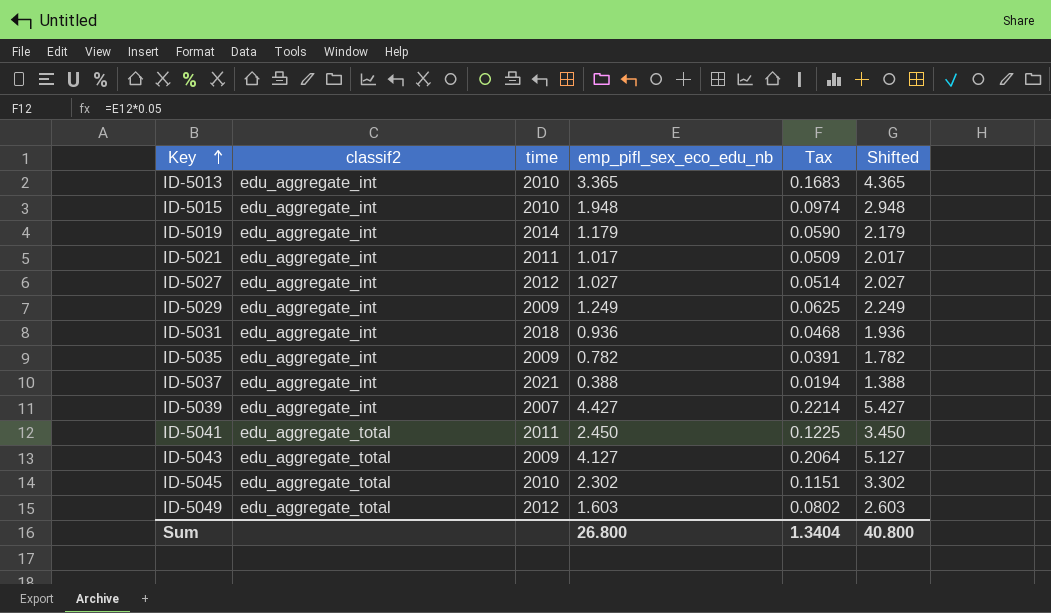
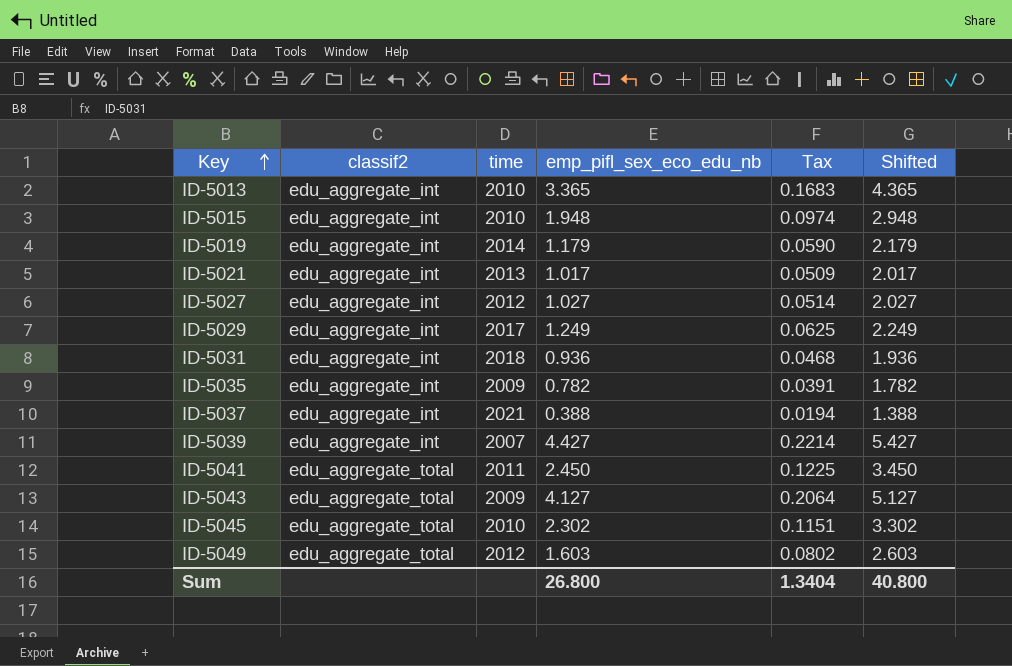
ID-5021 | time: 2011 -> 2013
ID-5029 | time: 2009 -> 2017

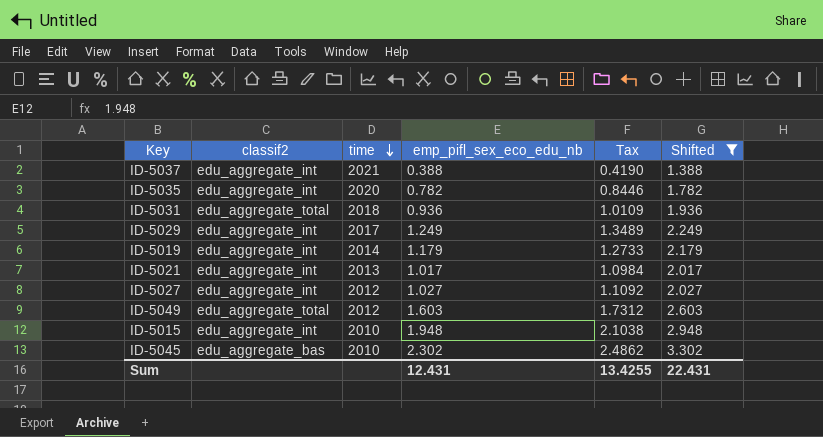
filter: none -> Shifted <= 3.302
row order: Key ascending -> time descending
column Tax | formula: [emp_pifl_sex_eco_edu_nb] * 0.05 -> [emp_pifl_sex_eco_edu_nb] * 1.08
ID-5035 | time: 2009 -> 2020
ID-5031 | classif2: edu_aggregate_int -> edu_aggregate_total
ID-5045 | classif2: edu_aggregate_total -> edu_aggregate_bas
Sum | emp_pifl_sex_eco_edu_nb: 26.800 -> 12.431
Sum | Tax: 1.3404 -> 13.4255
Sum | Shifted: 40.800 -> 22.431

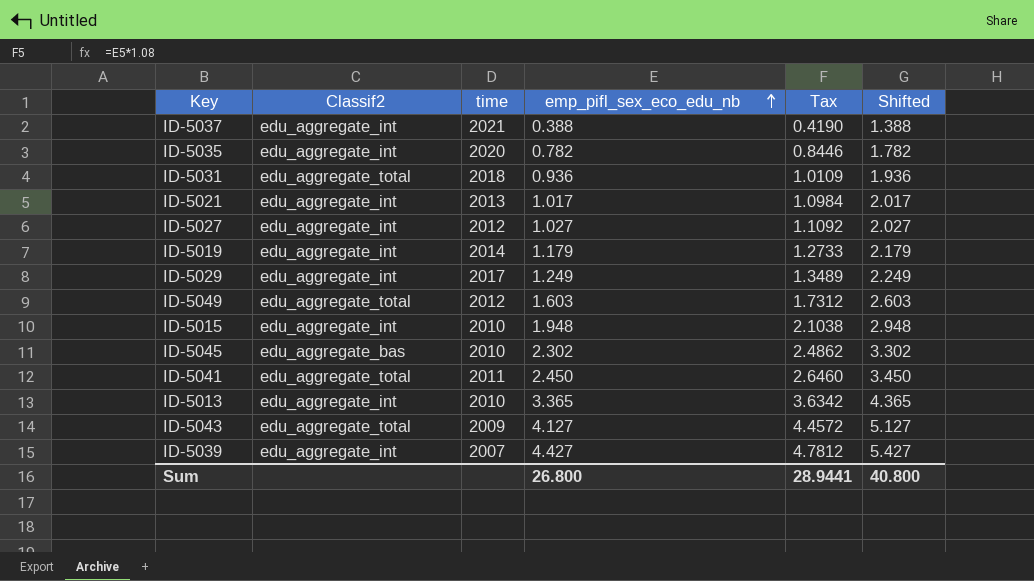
filter: Shifted <= 3.302 -> none
row order: time descending -> emp_pifl_sex_eco_edu_nb ascending
column name: classif2 -> Classif2
Sum | emp_pifl_sex_eco_edu_nb: 12.431 -> 26.800
Sum | Tax: 13.4255 -> 28.9441
Sum | Shifted: 22.431 -> 40.800

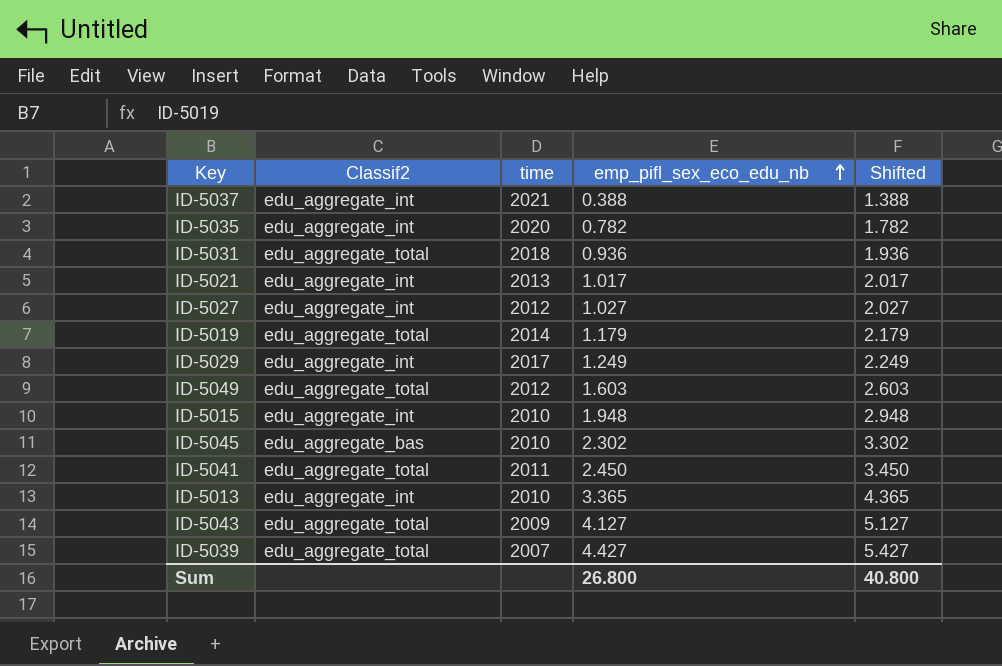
column Tax | formula: [emp_pifl_sex_eco_edu_nb] * 1.08 -> none
ID-5019 | Classif2: edu_aggregate_int -> edu_aggregate_total
ID-5039 | Classif2: edu_aggregate_int -> edu_aggregate_total

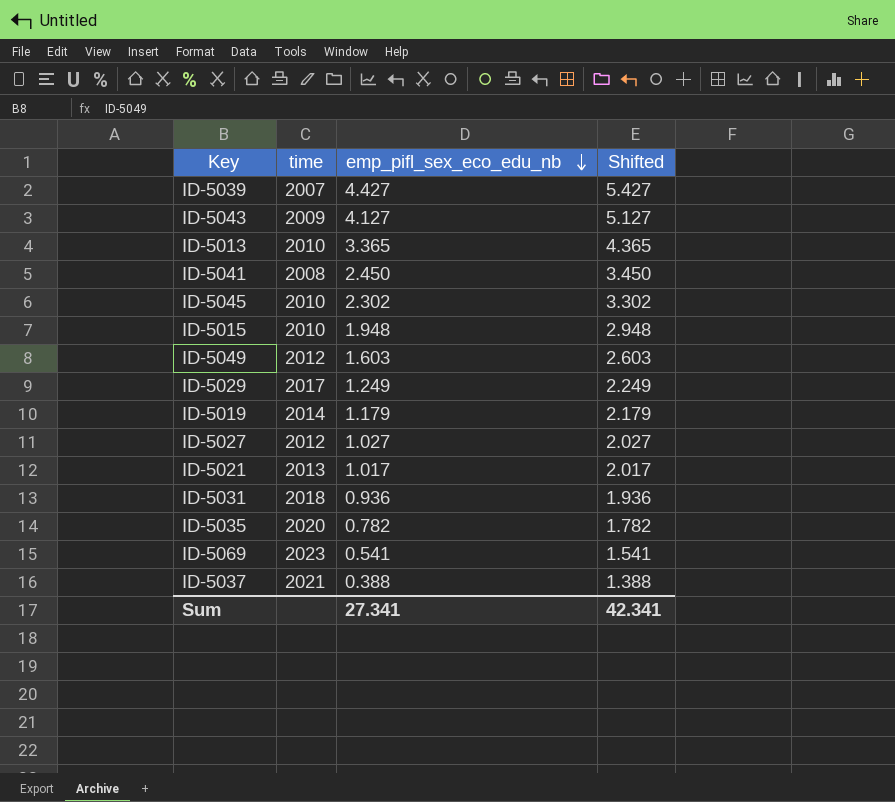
row order: emp_pifl_sex_eco_edu_nb ascending -> emp_pifl_sex_eco_edu_nb descending
column Classif2 | position: 2 -> none
ID-5041 | time: 2011 -> 2008
row ID-5069: none -> 2023 | 0.541 | 1.541
Sum | emp_pifl_sex_eco_edu_nb: 26.800 -> 27.341
Sum | Shifted: 40.800 -> 42.341

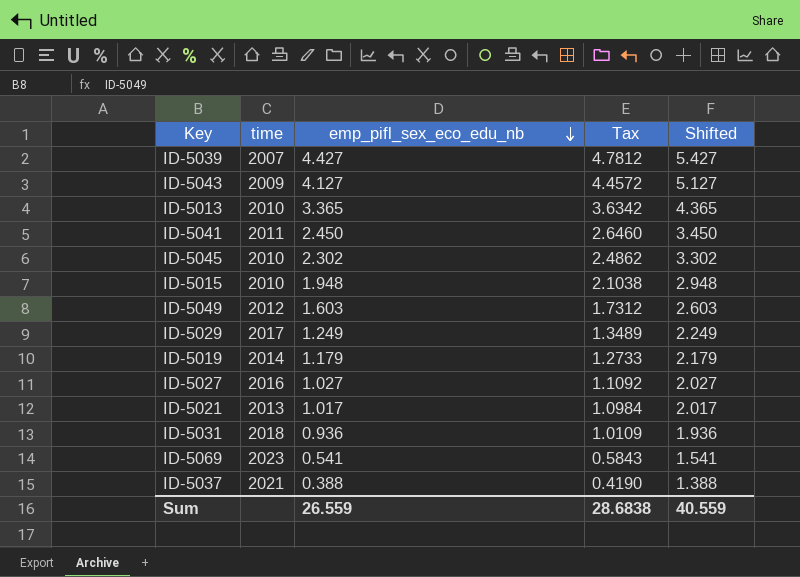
column Tax | formula: none -> [emp_pifl_sex_eco_edu_nb] * 1.08
row ID-5035: 2020 | 0.782 | 1.782 -> none
ID-5041 | time: 2008 -> 2011
ID-5027 | time: 2012 -> 2016
Sum | emp_pifl_sex_eco_edu_nb: 27.341 -> 26.559
Sum | Shifted: 42.341 -> 40.559

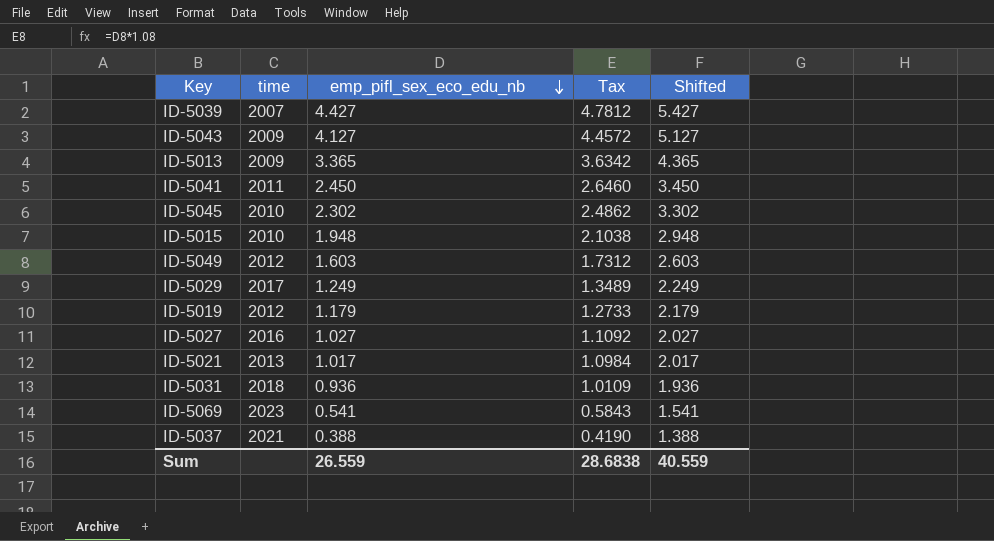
ID-5013 | time: 2010 -> 2009
ID-5019 | time: 2014 -> 2012

